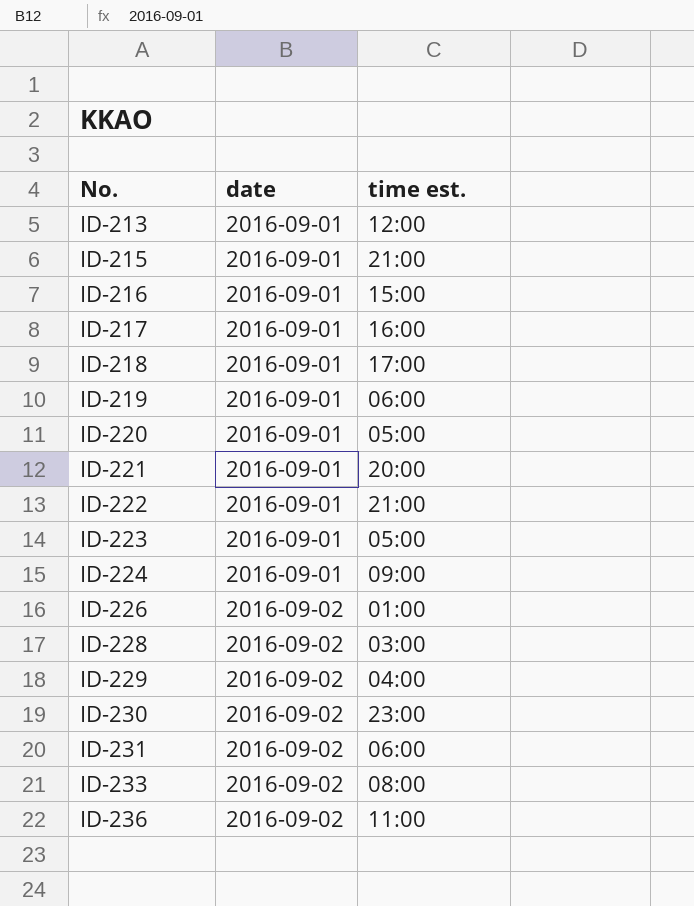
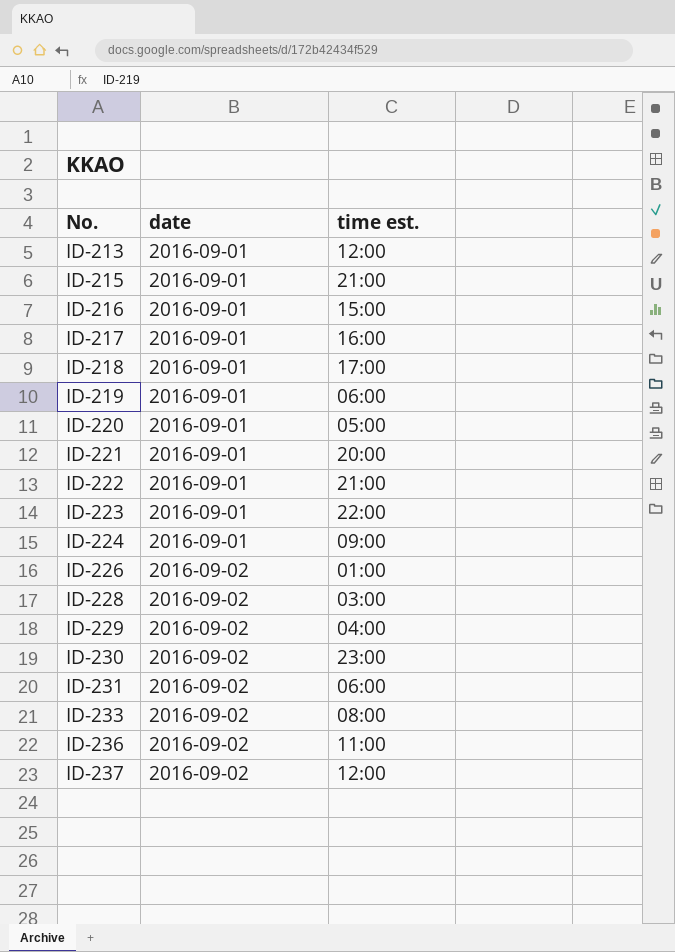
ID-223 | time est.: 05:00 -> 22:00
row ID-237: none -> 2016-09-02 | 12:00

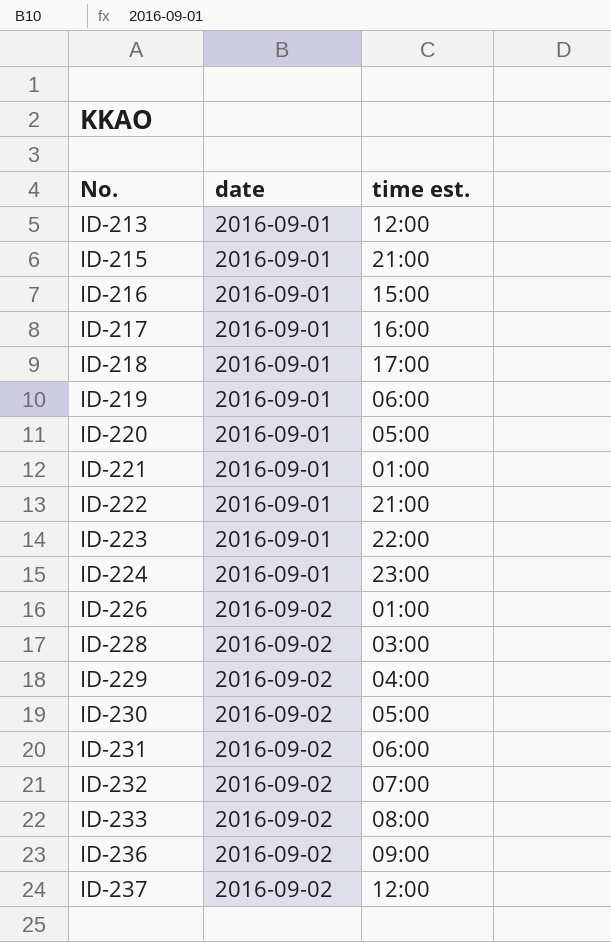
ID-221 | time est.: 20:00 -> 01:00
ID-224 | time est.: 09:00 -> 23:00
ID-230 | time est.: 23:00 -> 05:00
row ID-232: none -> 2016-09-02 | 07:00
ID-236 | time est.: 11:00 -> 09:00

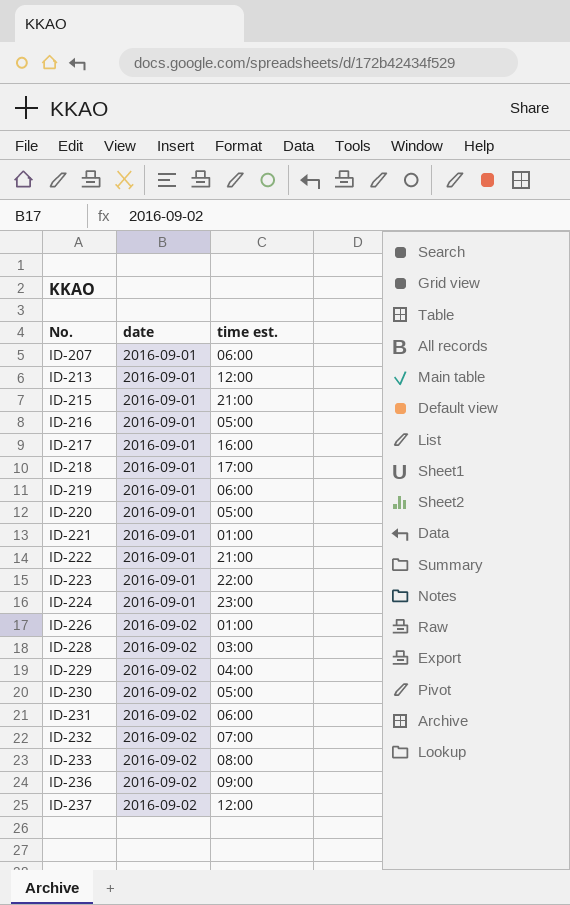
row ID-207: none -> 2016-09-01 | 06:00
ID-216 | time est.: 15:00 -> 05:00

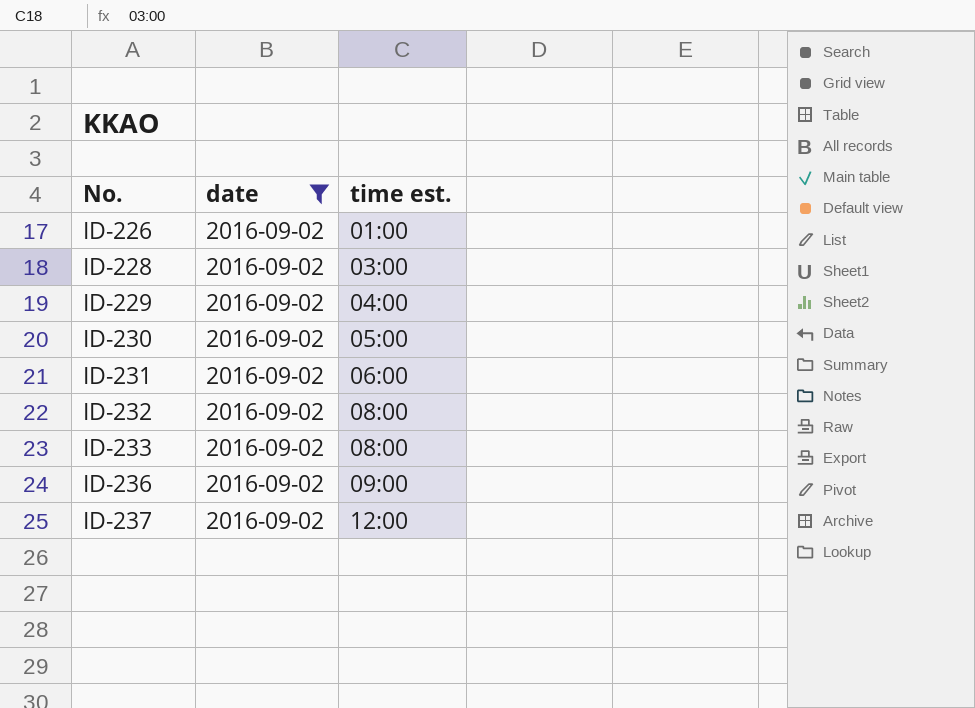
filter: none -> date = 2016-09-02
ID-232 | time est.: 07:00 -> 08:00

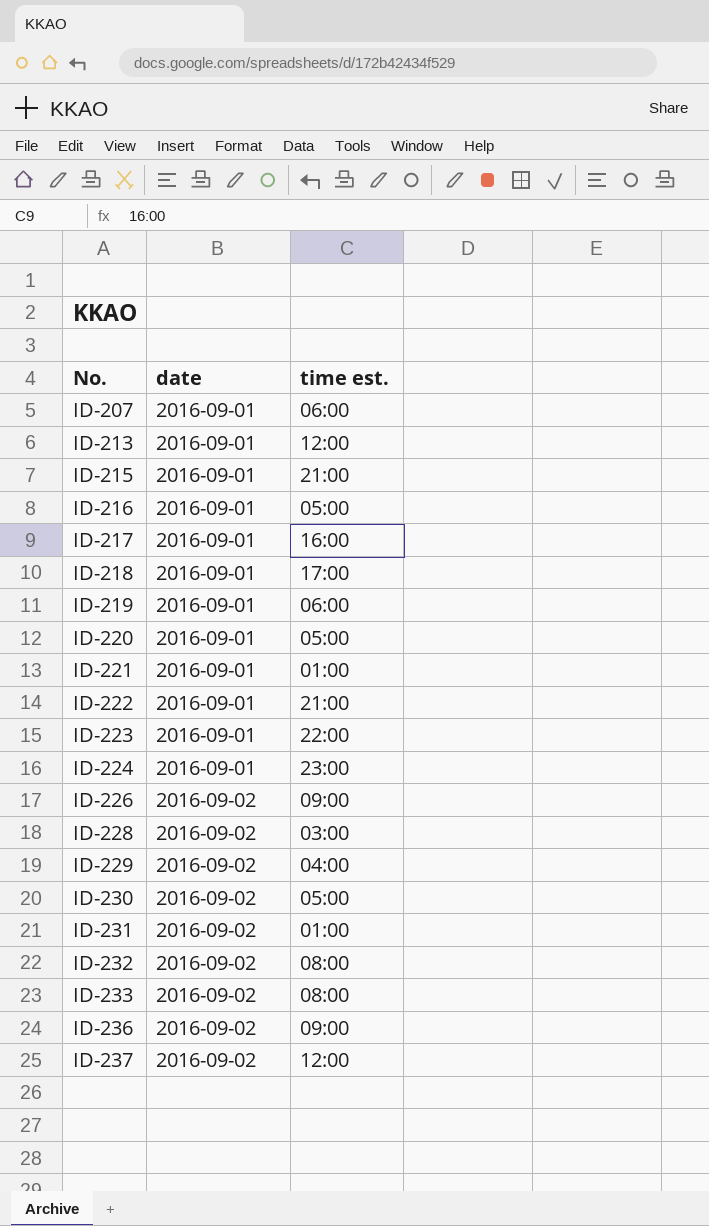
filter: date = 2016-09-02 -> none
ID-226 | time est.: 01:00 -> 09:00
ID-231 | time est.: 06:00 -> 01:00

